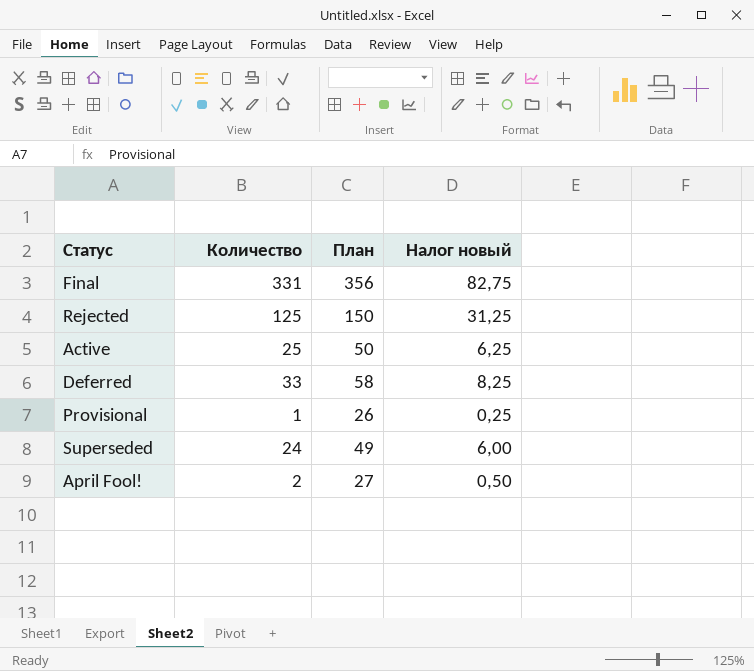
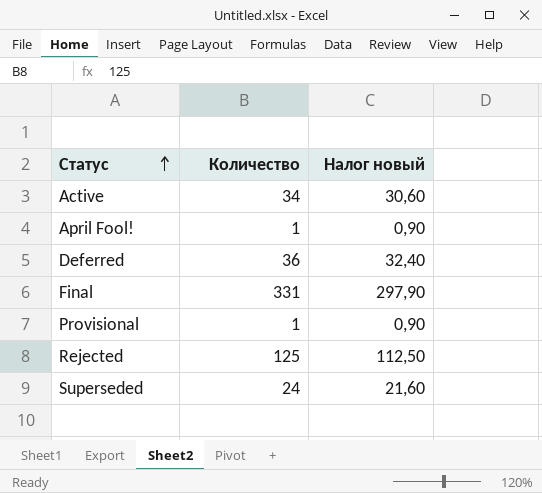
row order: none -> Статус ascending
column План | formula: [Количество] + 25 -> none
column Налог новый | formula: [Количество] * 0,25 -> [Количество] * 0,9
Active | Количество: 25 -> 34
April Fool! | Количество: 2 -> 1
Deferred | Количество: 33 -> 36

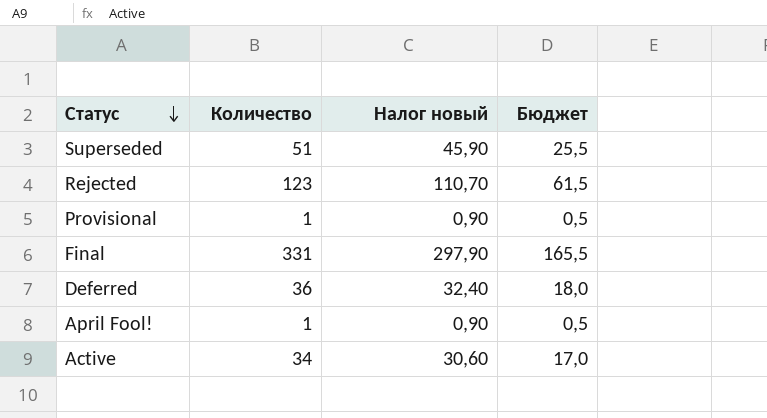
row order: Статус ascending -> Статус descending
column Бюджет | formula: none -> [Количество] * 0,5
Superseded | Количество: 24 -> 51
Superseded | Налог новый: 21,60 -> 45,90
Rejected | Количество: 125 -> 123
Rejected | Налог новый: 112,50 -> 110,70

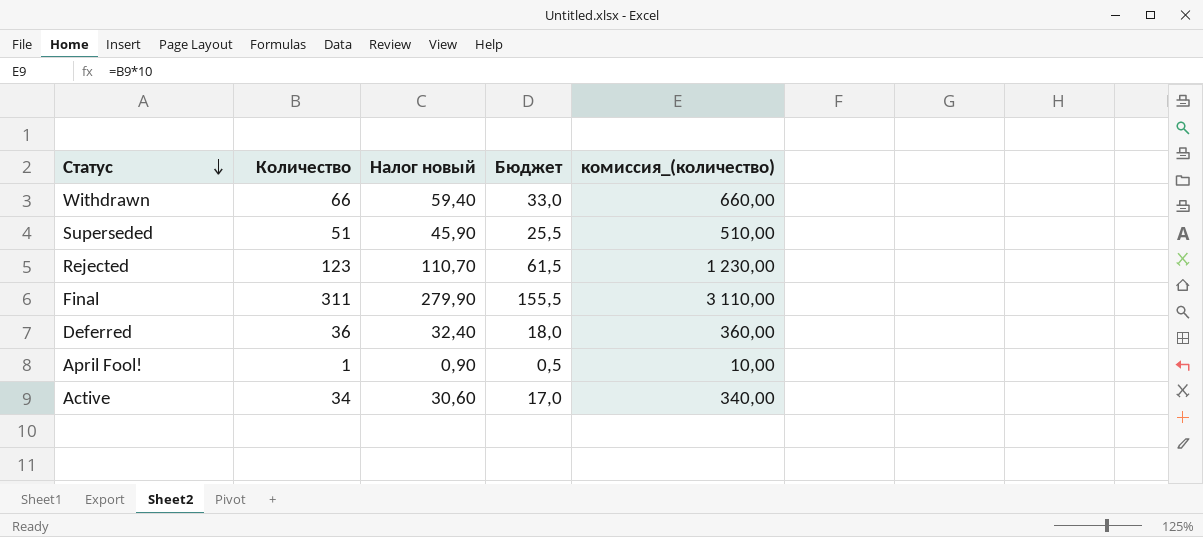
column комиссия_(количество) | formula: none -> [Количество] * 10
row Provisional: 1 | 0,90 | 0,5 -> none
row Withdrawn: none -> 66 | 59,40 | 33,0 | 660,00
Final | Количество: 331 -> 311
Final | Налог новый: 297,90 -> 279,90
Final | Бюджет: 165,5 -> 155,5

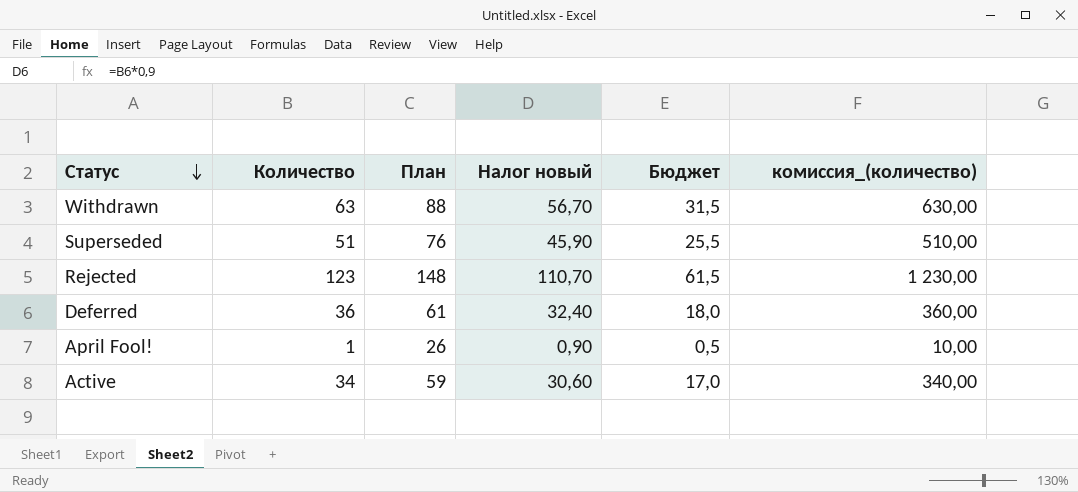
column План | formula: none -> [Количество] + 25
row Final: 311 | 279,90 | 155,5 | 3 110,00 -> none
Withdrawn | Количество: 66 -> 63
Withdrawn | Налог новый: 59,40 -> 56,70
Withdrawn | Бюджет: 33,0 -> 31,5
Withdrawn | комиссия_(количество): 660,00 -> 630,00

